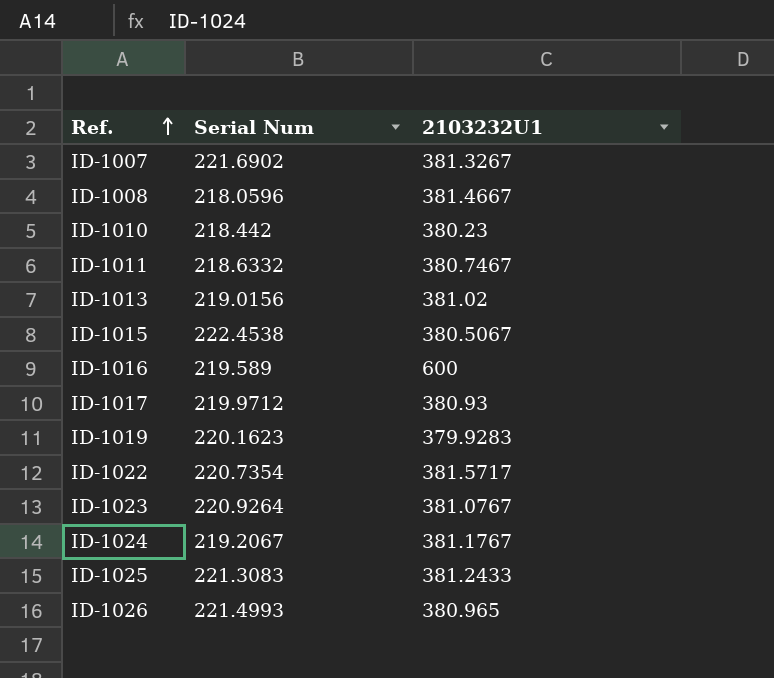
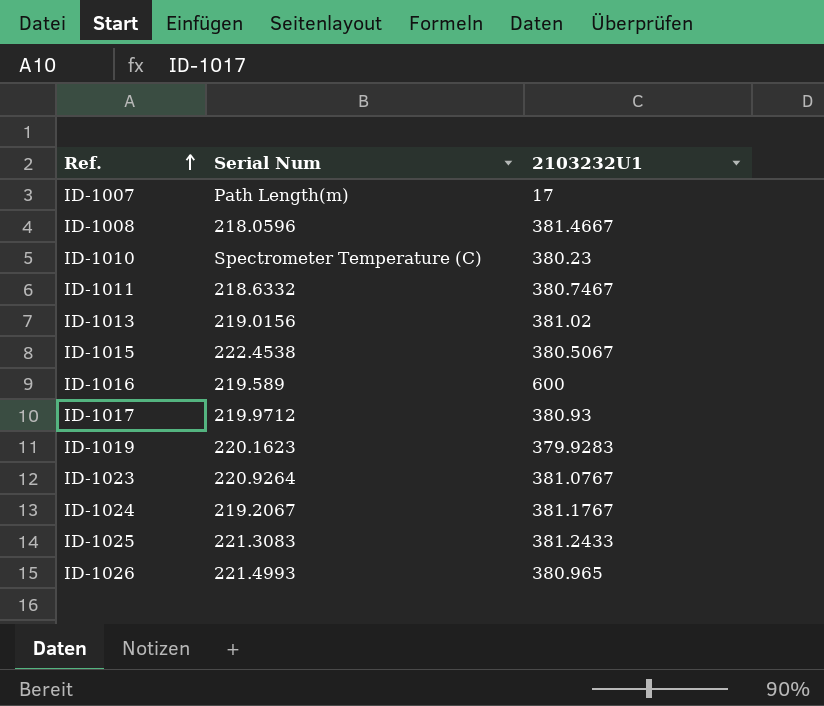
row ID-1022: 220.7354 | 381.5717 -> none
ID-1007 | Serial Num: 221.6902 -> Path Length(m)
ID-1007 | 2103232U1: 381.3267 -> 17
ID-1010 | Serial Num: 218.442 -> Spectrometer Temperature (C)

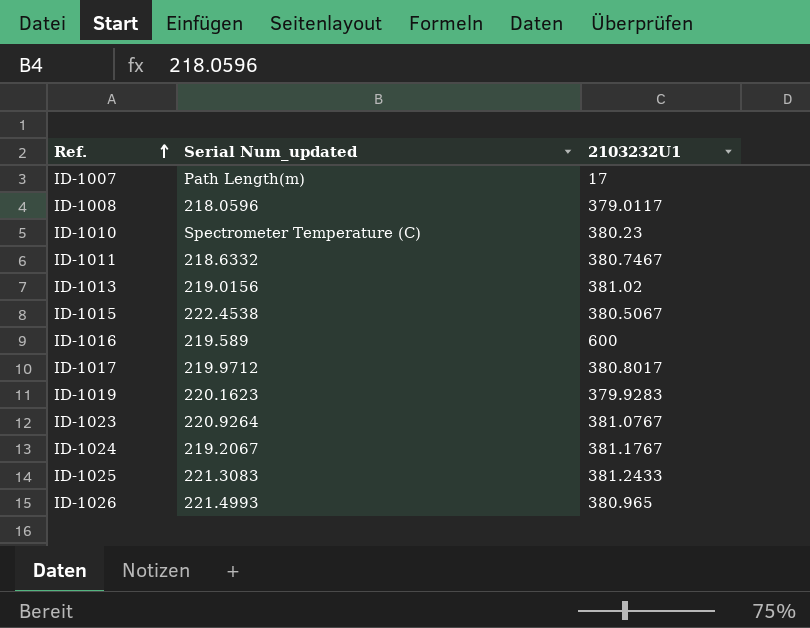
column name: Serial Num -> Serial Num_updated
ID-1008 | 2103232U1: 381.4667 -> 379.0117
ID-1017 | 2103232U1: 380.93 -> 380.8017

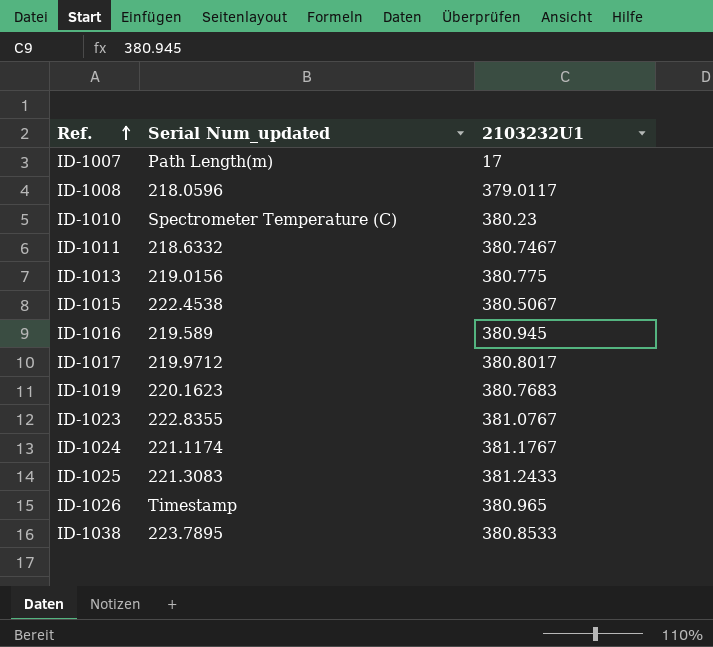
ID-1013 | 2103232U1: 381.02 -> 380.775
ID-1016 | 2103232U1: 600 -> 380.945
ID-1019 | 2103232U1: 379.9283 -> 380.7683
ID-1023 | Serial Num_updated: 220.9264 -> 222.8355
ID-1024 | Serial Num_updated: 219.2067 -> 221.1174
ID-1026 | Serial Num_updated: 221.4993 -> Timestamp
row ID-1038: none -> 223.7895 | 380.8533

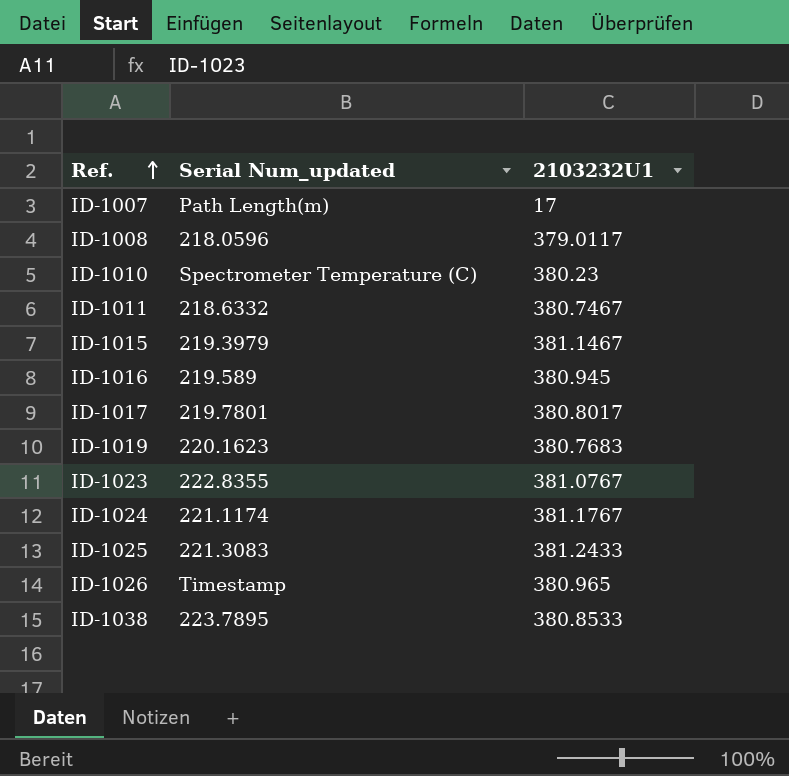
row ID-1013: 219.0156 | 380.775 -> none
ID-1015 | Serial Num_updated: 222.4538 -> 219.3979
ID-1015 | 2103232U1: 380.5067 -> 381.1467
ID-1017 | Serial Num_updated: 219.9712 -> 219.7801

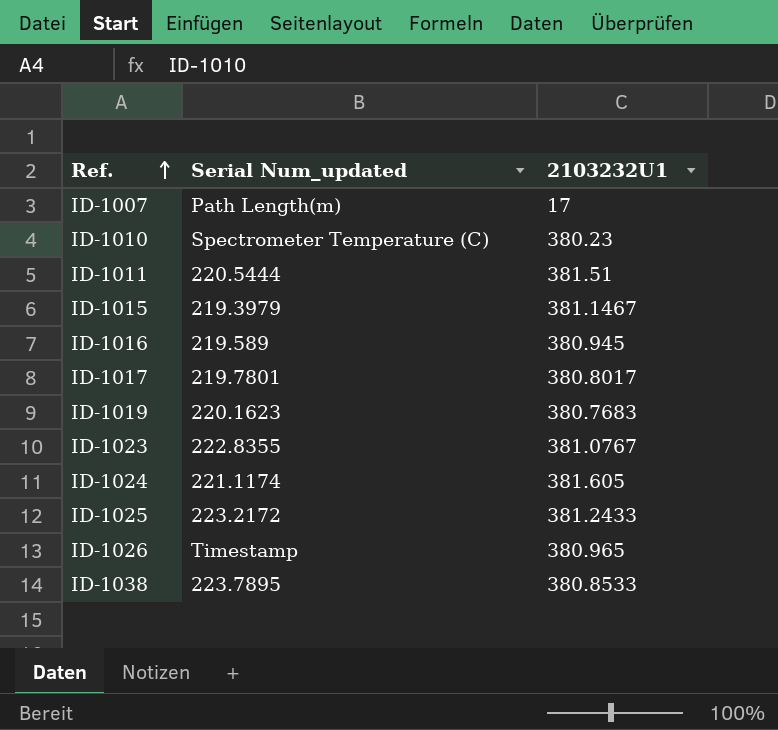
row ID-1008: 218.0596 | 379.0117 -> none
ID-1011 | Serial Num_updated: 218.6332 -> 220.5444
ID-1011 | 2103232U1: 380.7467 -> 381.51
ID-1024 | 2103232U1: 381.1767 -> 381.605
ID-1025 | Serial Num_updated: 221.3083 -> 223.2172

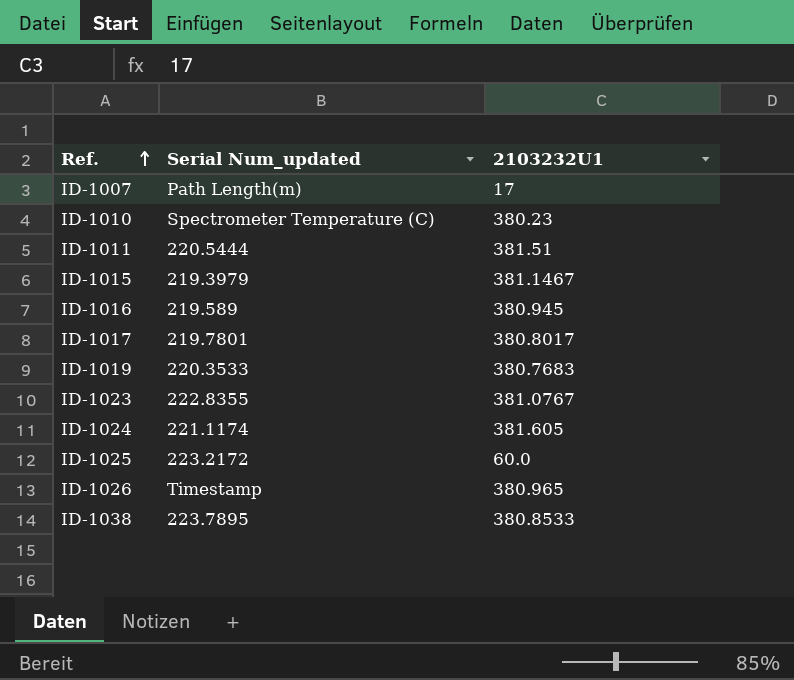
ID-1019 | Serial Num_updated: 220.1623 -> 220.3533
ID-1025 | 2103232U1: 381.2433 -> 60.0

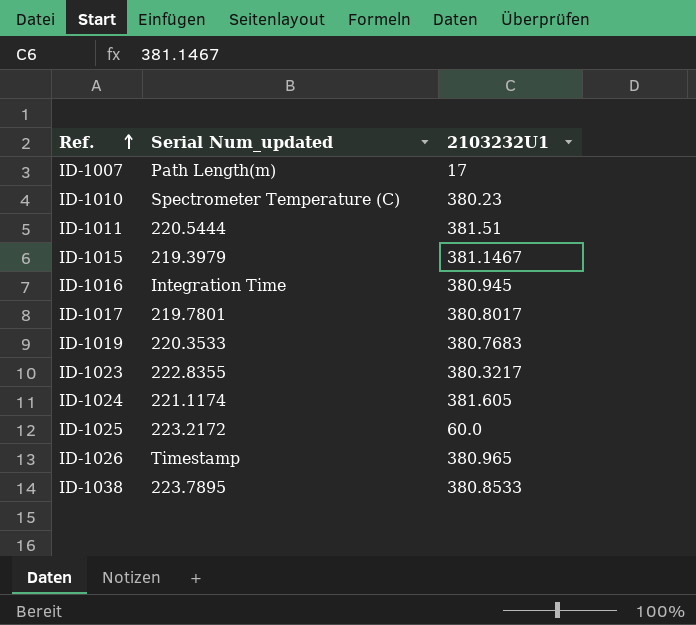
ID-1016 | Serial Num_updated: 219.589 -> Integration Time
ID-1023 | 2103232U1: 381.0767 -> 380.3217

